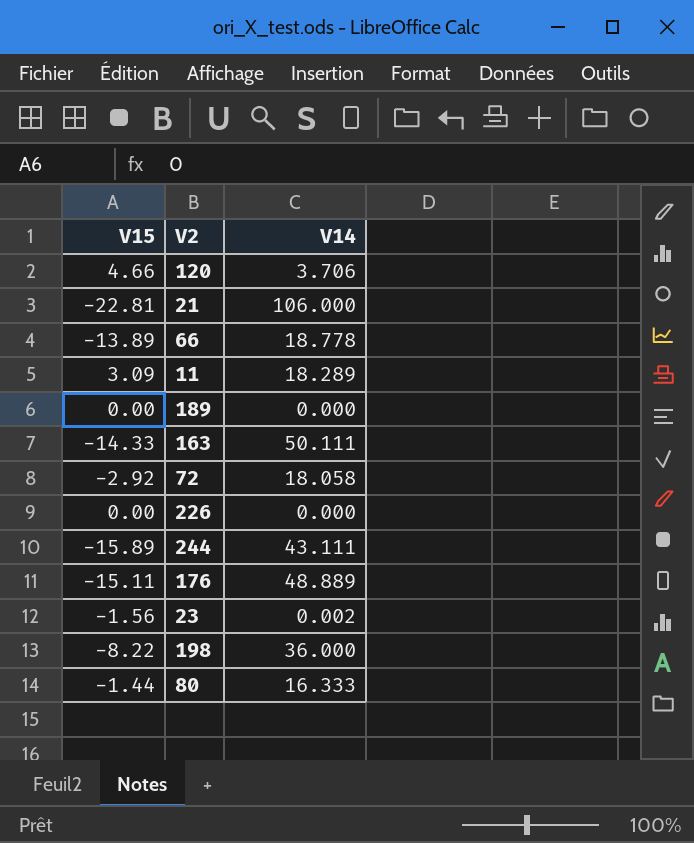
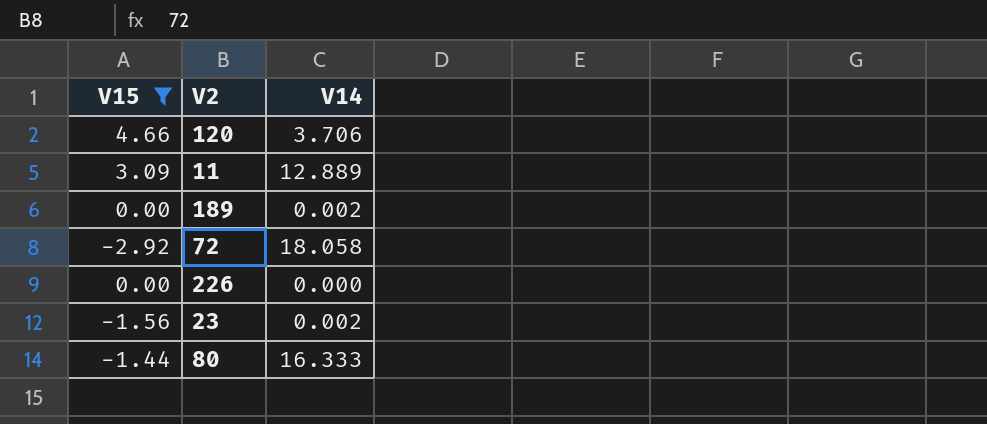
filter: none -> V15 >= -2.92
11 | V14: 18.289 -> 12.889
189 | V14: 0.000 -> 0.002

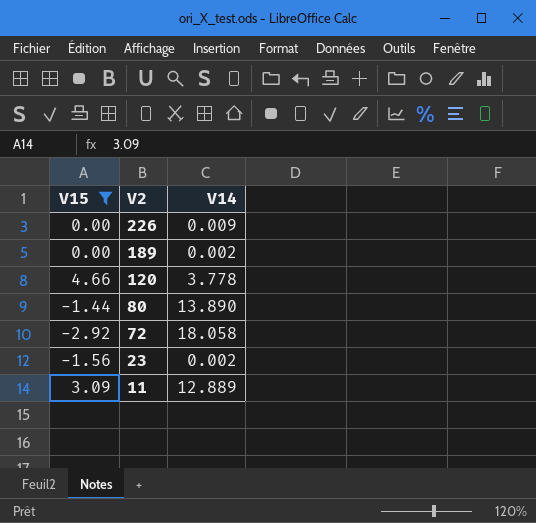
row order: none -> V2 descending
226 | V14: 0.000 -> 0.009
120 | V14: 3.706 -> 3.778
80 | V14: 16.333 -> 13.890

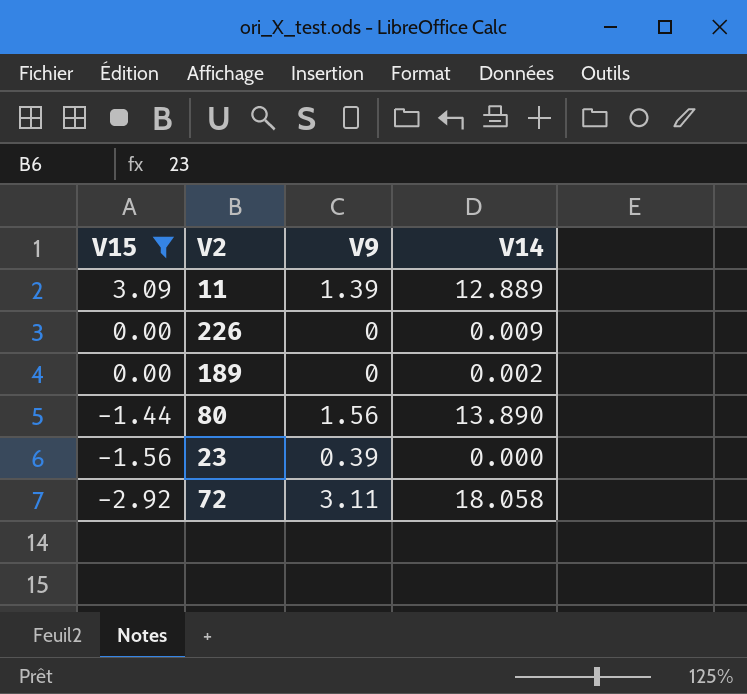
row order: V2 descending -> V15 descending
column V9 | position: none -> 3
row 120: 4.66 | 3.778 -> none
23 | V14: 0.002 -> 0.000

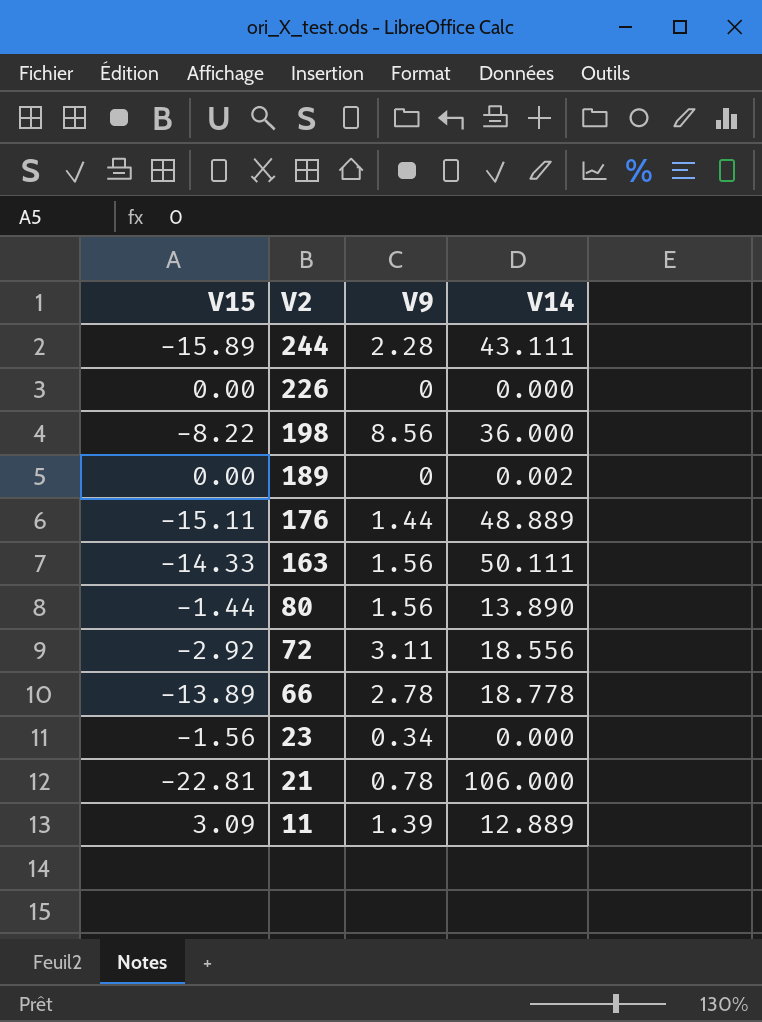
filter: V15 >= -2.92 -> none
row order: V15 descending -> V2 descending
226 | V14: 0.009 -> 0.000
72 | V14: 18.058 -> 18.556
23 | V9: 0.39 -> 0.34

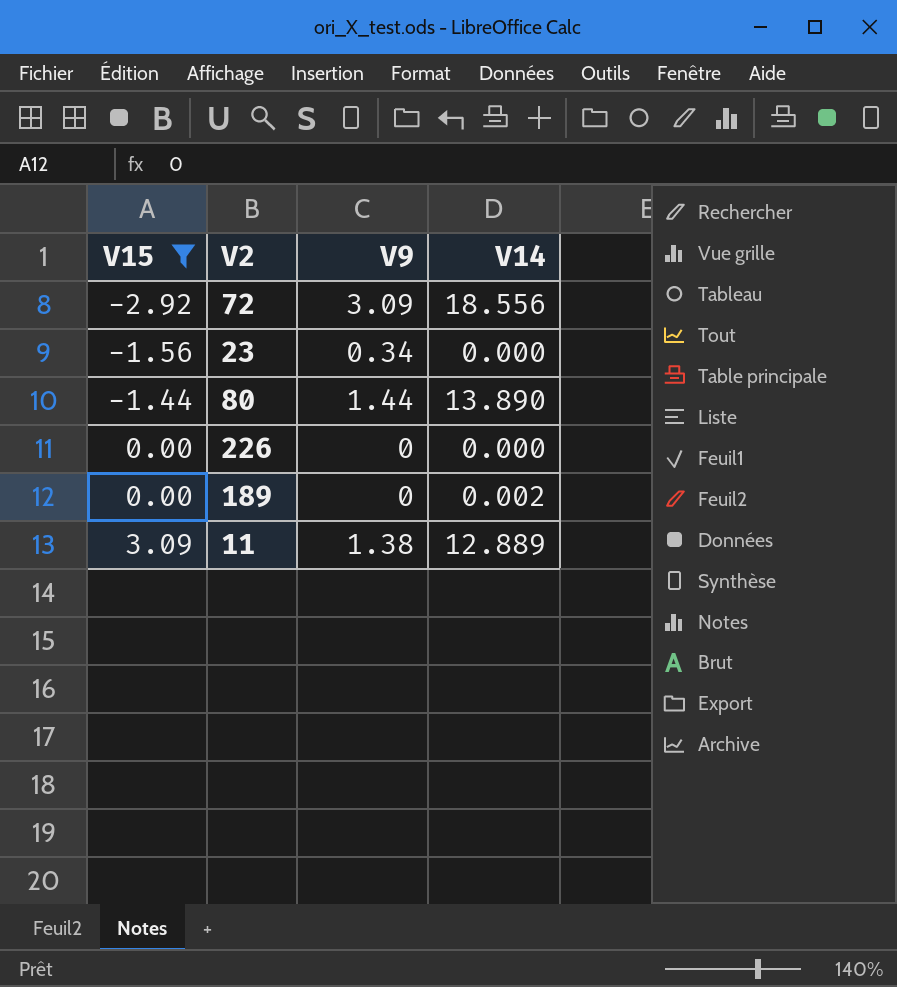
filter: none -> V15 >= -2.92
row order: V2 descending -> V15 ascending
72 | V9: 3.11 -> 3.09
80 | V9: 1.56 -> 1.44
11 | V9: 1.39 -> 1.38

